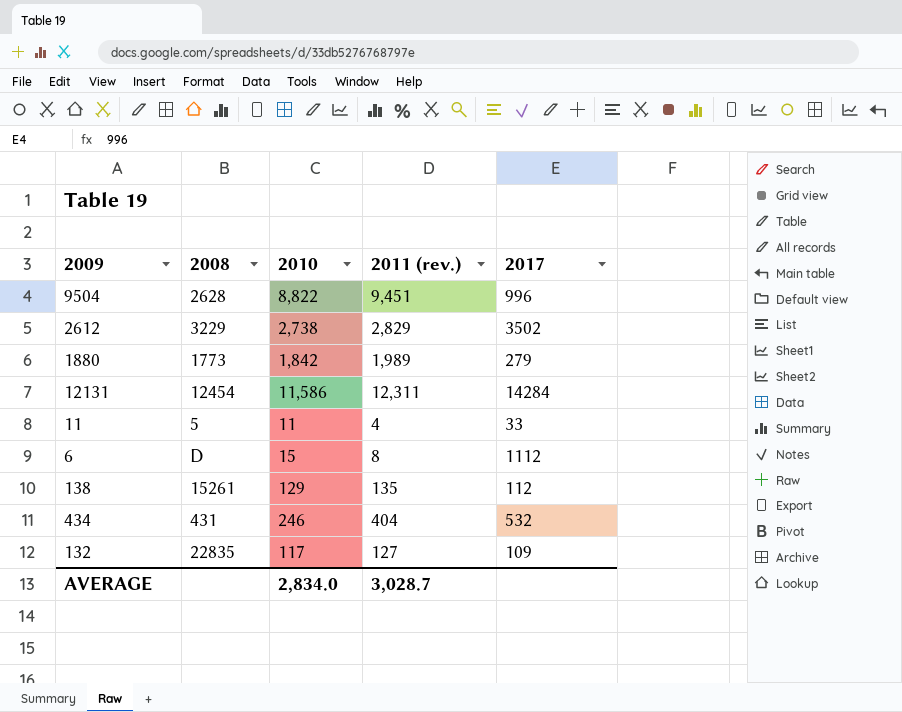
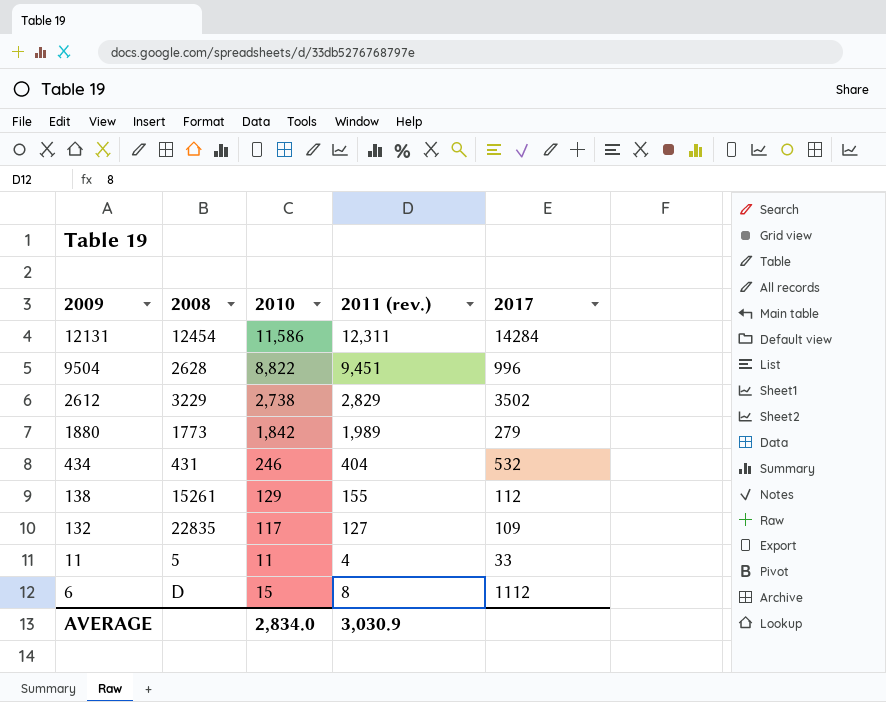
row order: none -> 2009 descending
138 | 2011 (rev.): 135 -> 155
AVERAGE | 2011 (rev.): 3,028.7 -> 3,030.9

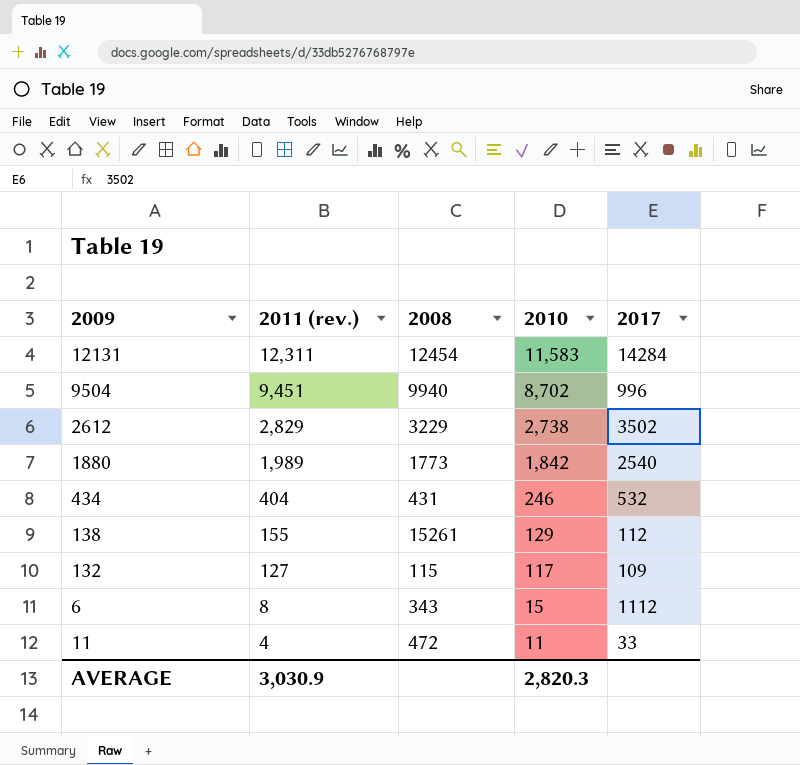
row order: 2009 descending -> 2011 (rev.) descending
column 2011 (rev.) | position: 4 -> 2
12131 | 2010: 11,586 -> 11,583
9504 | 2008: 2628 -> 9940
9504 | 2010: 8,822 -> 8,702
1880 | 2017: 279 -> 2540
132 | 2008: 22835 -> 115
6 | 2008: D -> 343
11 | 2008: 5 -> 472
AVERAGE | 2010: 2,834.0 -> 2,820.3

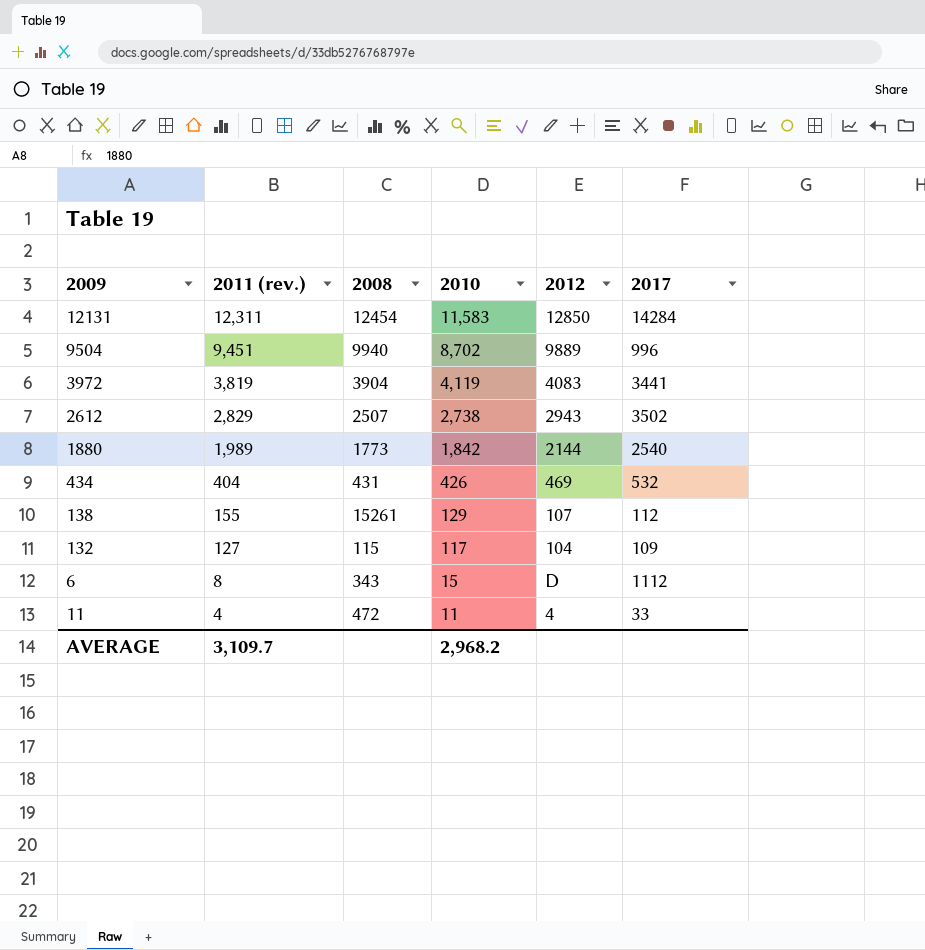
column 2012 | position: none -> 5
row 3972: none -> 3,819 | 3904 | 4,119 | 4083 | 3441
2612 | 2008: 3229 -> 2507
434 | 2010: 246 -> 426
AVERAGE | 2011 (rev.): 3,030.9 -> 3,109.7
AVERAGE | 2010: 2,820.3 -> 2,968.2

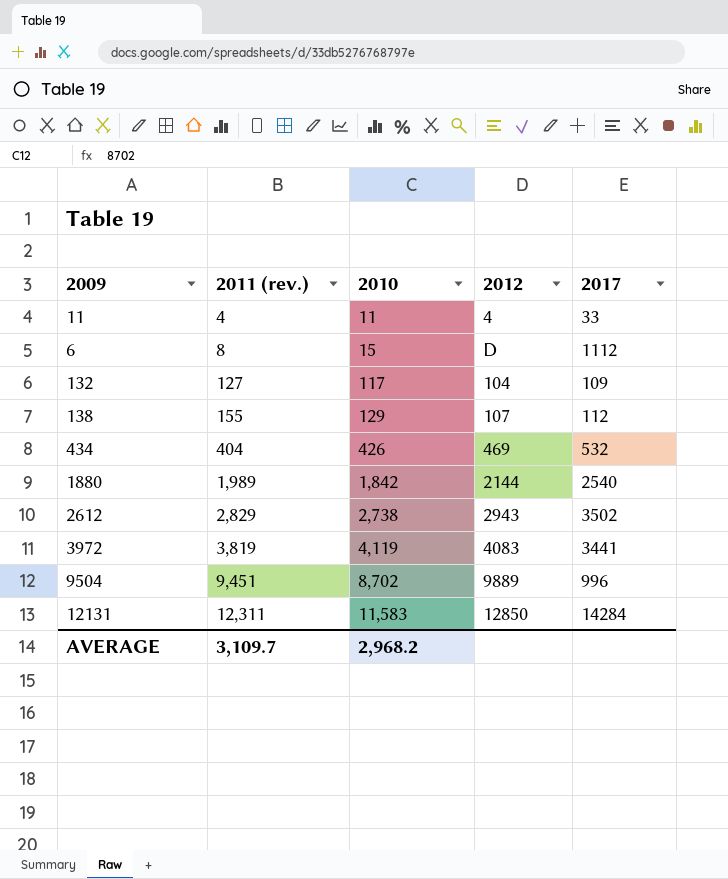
row order: 2011 (rev.) descending -> 2011 (rev.) ascending
column 2008 | position: 3 -> none

